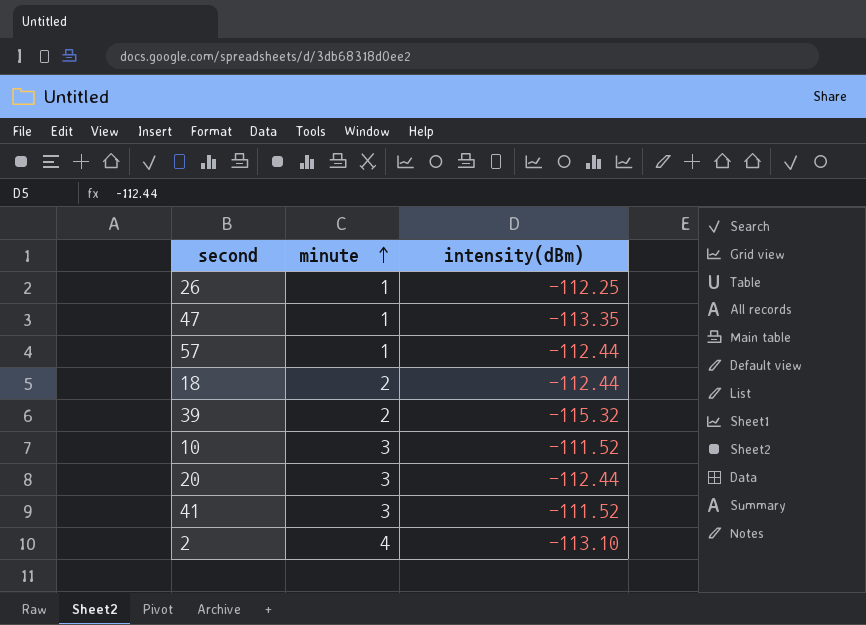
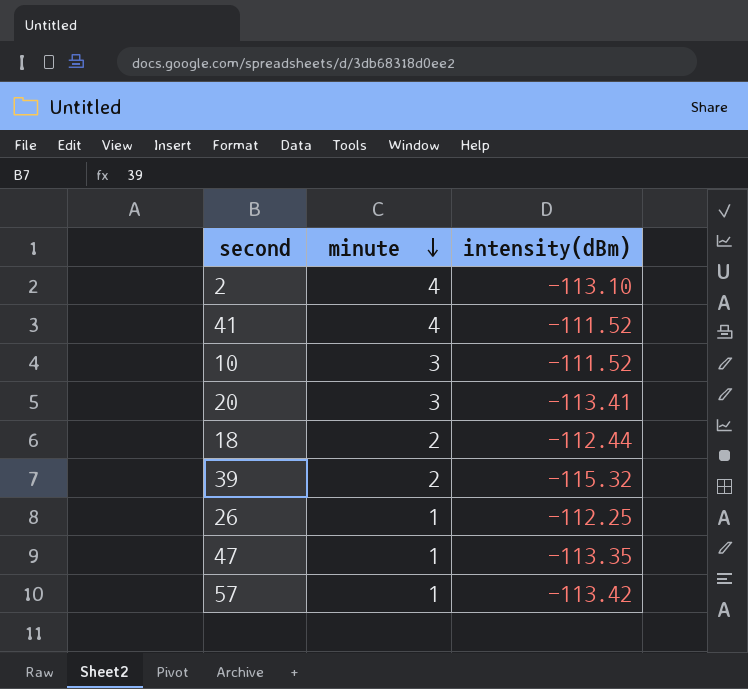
row order: minute ascending -> minute descending
41 | minute: 3 -> 4
20 | intensity(dBm): -112.44 -> -113.41
57 | intensity(dBm): -112.44 -> -113.42

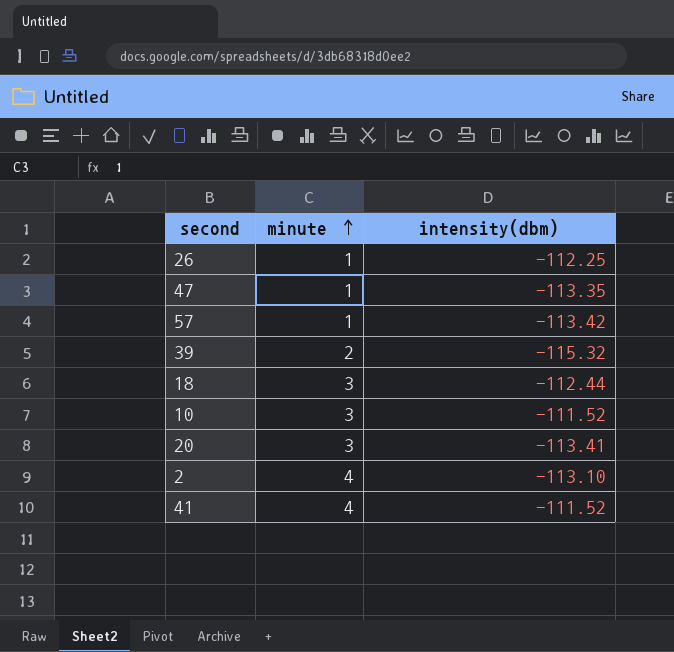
row order: minute descending -> minute ascending
column name: intensity(dBm) -> intensity(dbm)
18 | minute: 2 -> 3

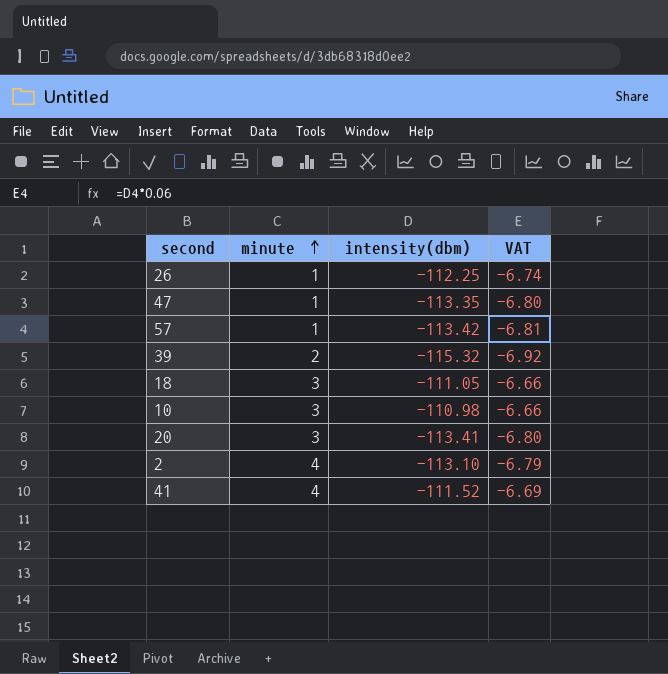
column VAT | formula: none -> [intensity(dbm)] * 0.06
18 | intensity(dbm): -112.44 -> -111.05
10 | intensity(dbm): -111.52 -> -110.98

